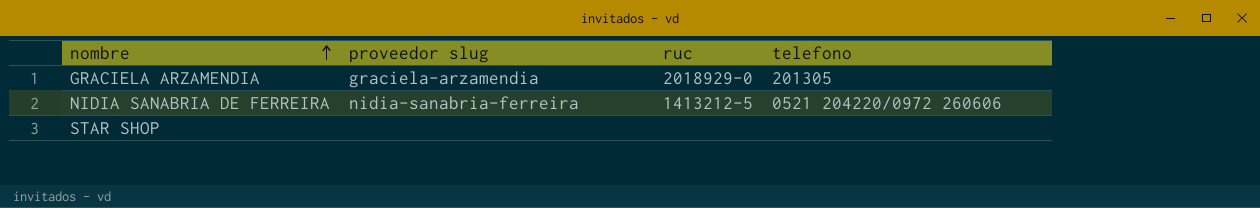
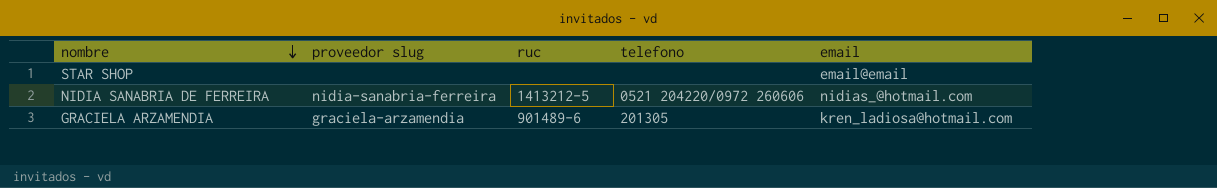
row order: nombre ascending -> nombre descending
column email | position: none -> 5
GRACIELA ARZAMENDIA | ruc: 2018929-0 -> 901489-6

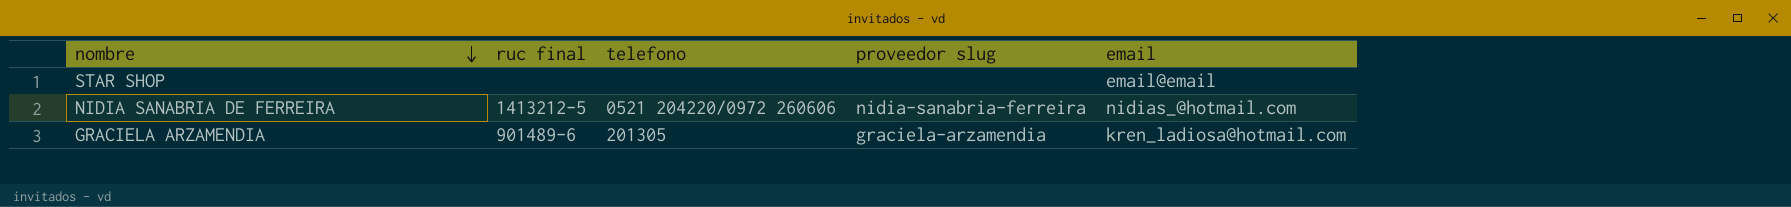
column name: ruc -> ruc final
column proveedor slug | position: 2 -> 4

